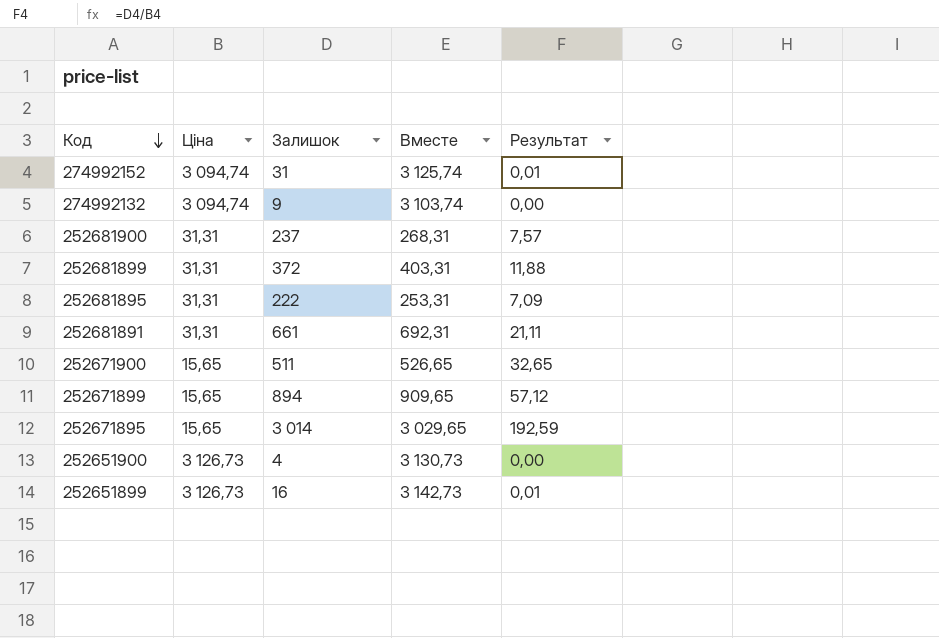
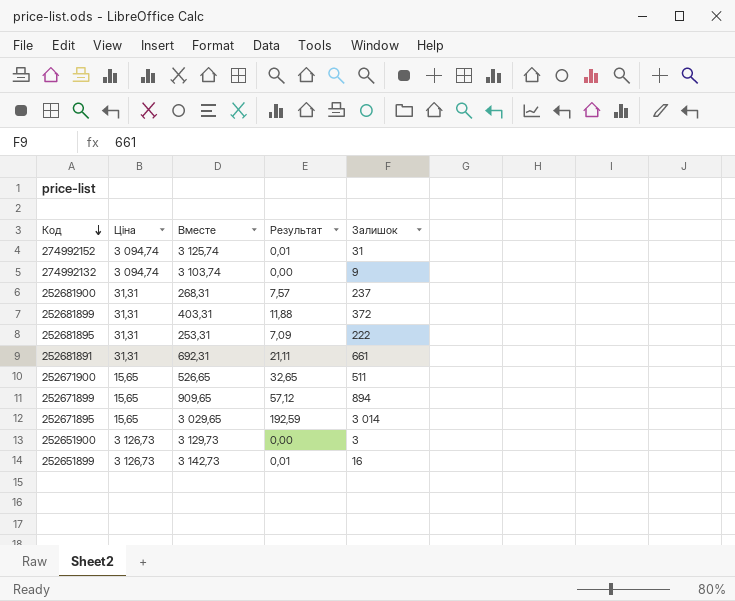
column Залишок | position: 3 -> 5
252651900 | Вместе: 3 130,73 -> 3 129,73
252651900 | Залишок: 4 -> 3

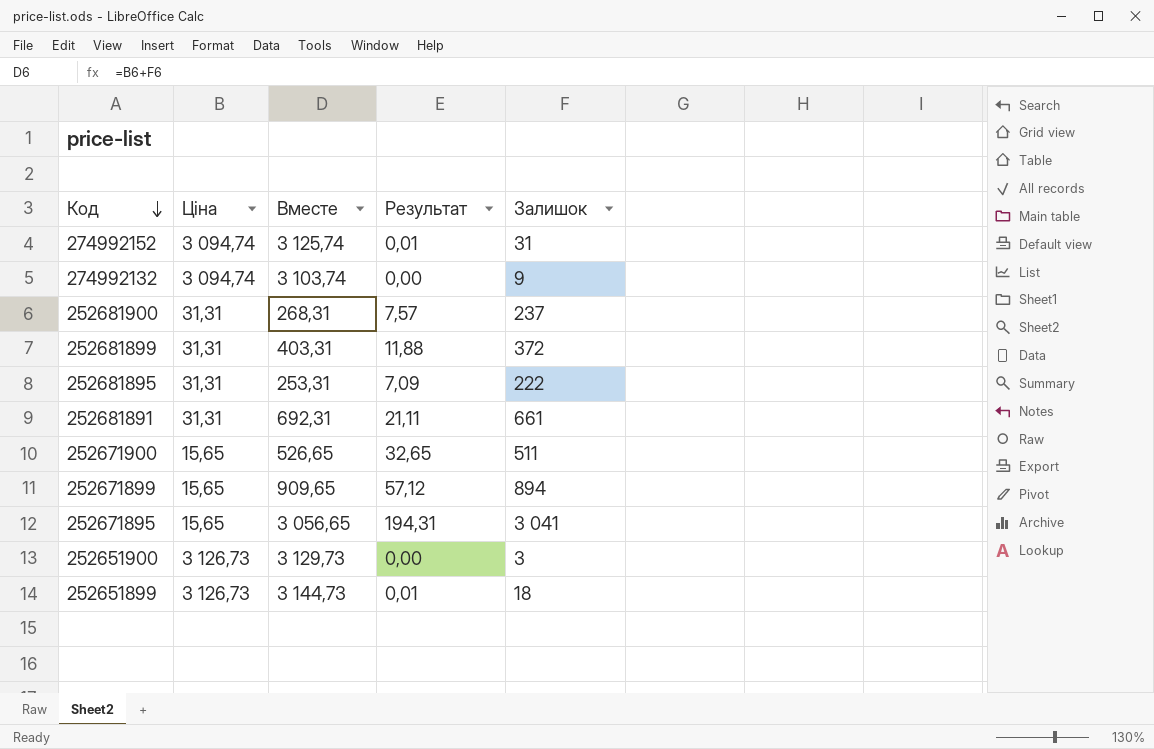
252671895 | Вместе: 3 029,65 -> 3 056,65
252671895 | Результат: 192,59 -> 194,31
252671895 | Залишок: 3 014 -> 3 041
252651899 | Вместе: 3 142,73 -> 3 144,73
252651899 | Залишок: 16 -> 18

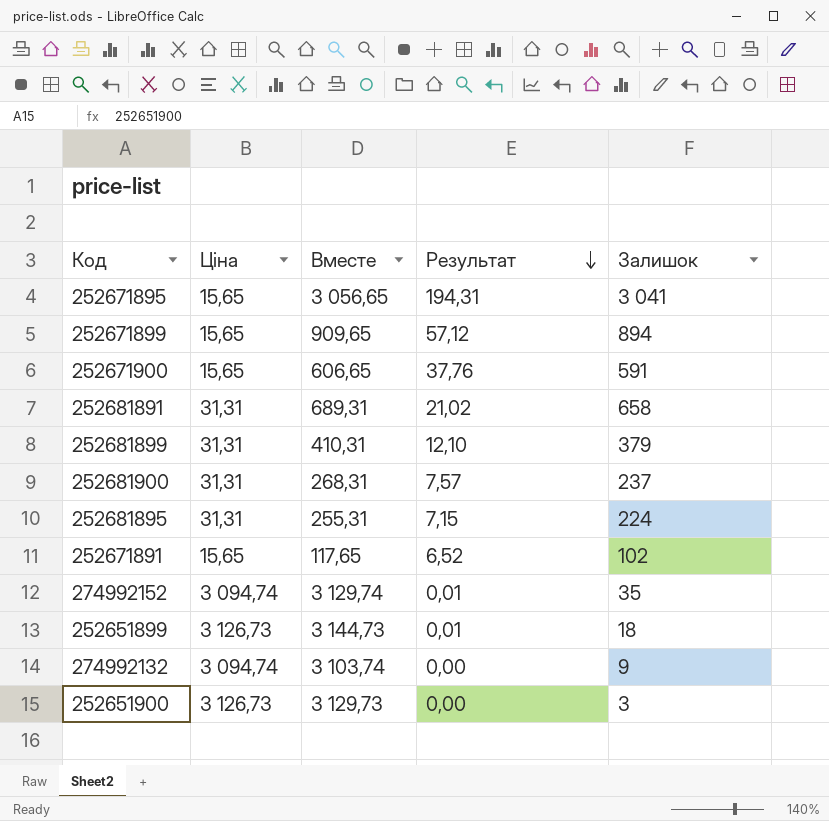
row order: Код descending -> Результат descending
252671900 | Вместе: 526,65 -> 606,65
252671900 | Результат: 32,65 -> 37,76
252671900 | Залишок: 511 -> 591
252681891 | Вместе: 692,31 -> 689,31
252681891 | Результат: 21,11 -> 21,02
252681891 | Залишок: 661 -> 658
252681899 | Вместе: 403,31 -> 410,31
252681899 | Результат: 11,88 -> 12,10
252681899 | Залишок: 372 -> 379
252681895 | Вместе: 253,31 -> 255,31
252681895 | Результат: 7,09 -> 7,15
252681895 | Залишок: 222 -> 224
row 252671891: none -> 15,65 | 117,65 | 6,52 | 102
274992152 | Вместе: 3 125,74 -> 3 129,74
274992152 | Залишок: 31 -> 35

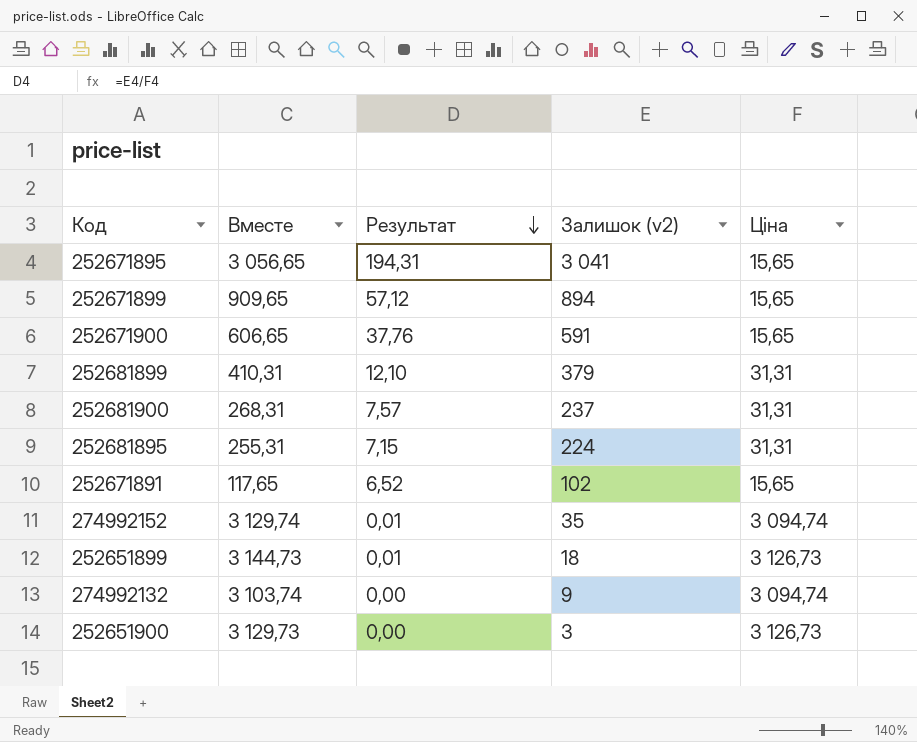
column name: Залишок -> Залишок (v2)
column Ціна | position: 2 -> 5
row 252681891: 31,31 | 689,31 | 21,02 | 658 -> none

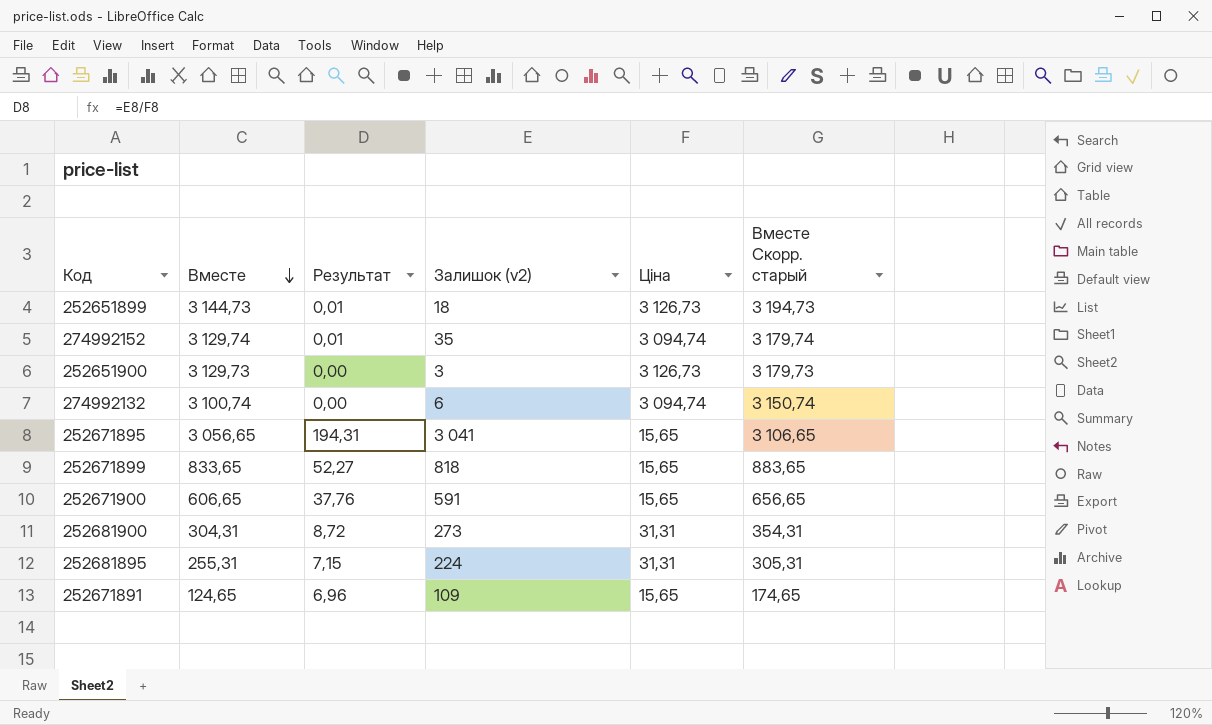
row order: Результат descending -> Вместе descending
column Вместе Скорр. старый | formula: none -> [Вместе] + 50
row 252681899: 410,31 | 12,10 | 379 | 31,31 -> none
274992132 | Вместе: 3 103,74 -> 3 100,74
274992132 | Залишок (v2): 9 -> 6
252671899 | Вместе: 909,65 -> 833,65
252671899 | Результат: 57,12 -> 52,27
252671899 | Залишок (v2): 894 -> 818
252681900 | Вместе: 268,31 -> 304,31
252681900 | Результат: 7,57 -> 8,72
252681900 | Залишок (v2): 237 -> 273
252671891 | Вместе: 117,65 -> 124,65
252671891 | Результат: 6,52 -> 6,96
252671891 | Залишок (v2): 102 -> 109

